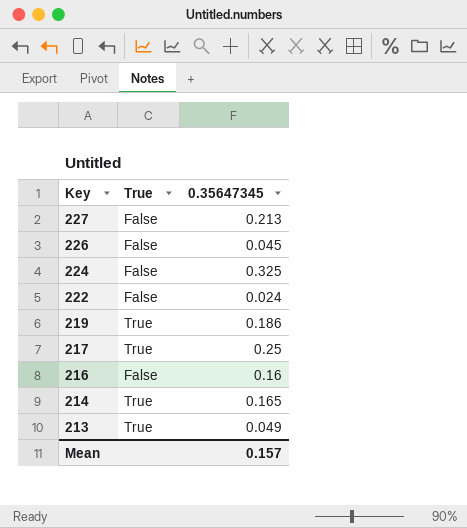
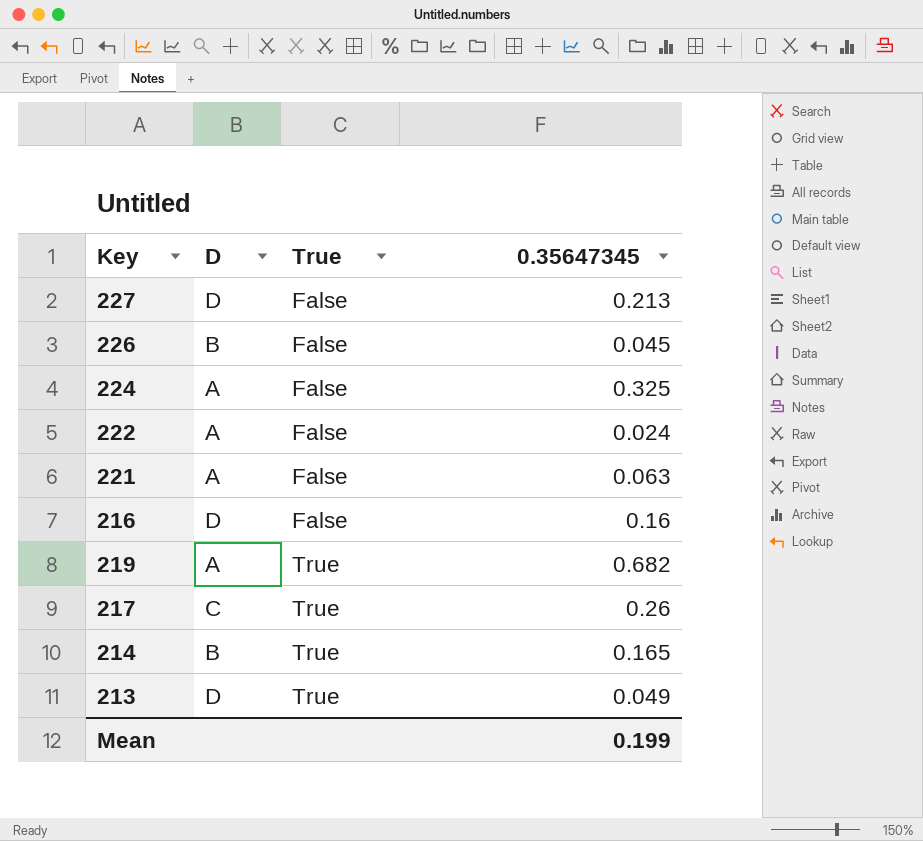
row order: Key descending -> True ascending
column D | position: none -> 2
row 221: none -> A | False | 0.063
219 | 0.35647345: 0.186 -> 0.682
217 | 0.35647345: 0.25 -> 0.26
Mean | 0.35647345: 0.157 -> 0.199

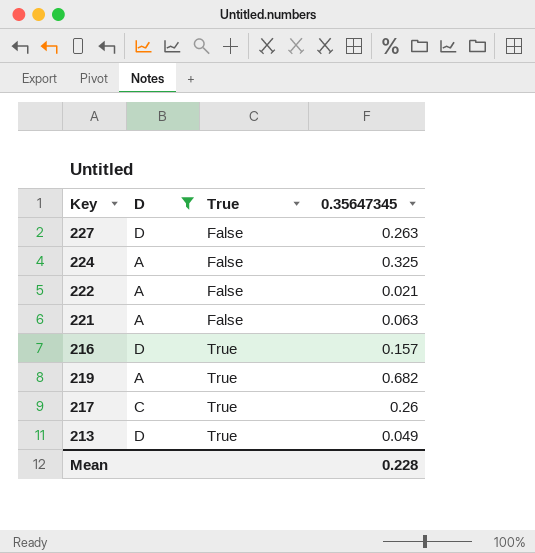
filter: none -> D != B
227 | 0.35647345: 0.213 -> 0.263
222 | 0.35647345: 0.024 -> 0.021
216 | True: False -> True
216 | 0.35647345: 0.16 -> 0.157
Mean | 0.35647345: 0.199 -> 0.228

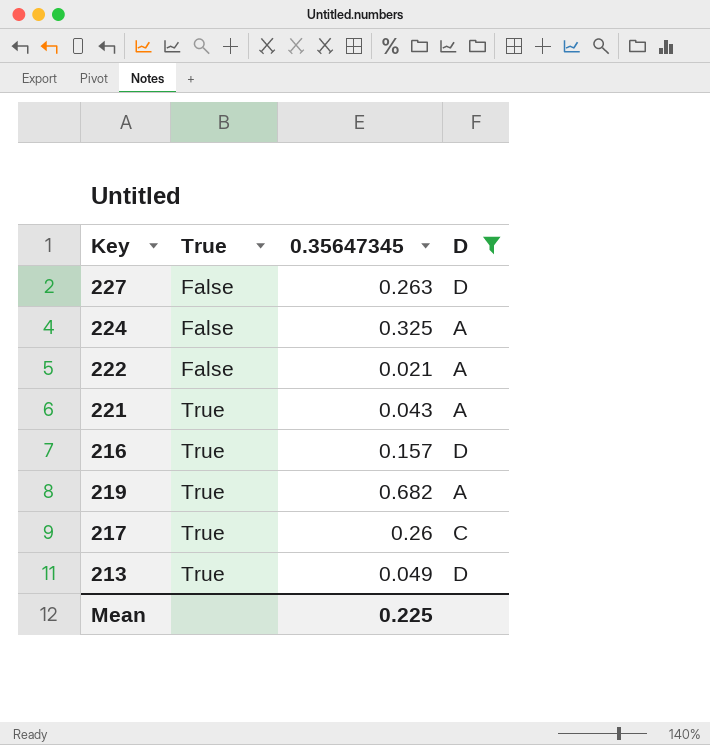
column D | position: 2 -> 4
221 | True: False -> True
221 | 0.35647345: 0.063 -> 0.043
Mean | 0.35647345: 0.228 -> 0.225

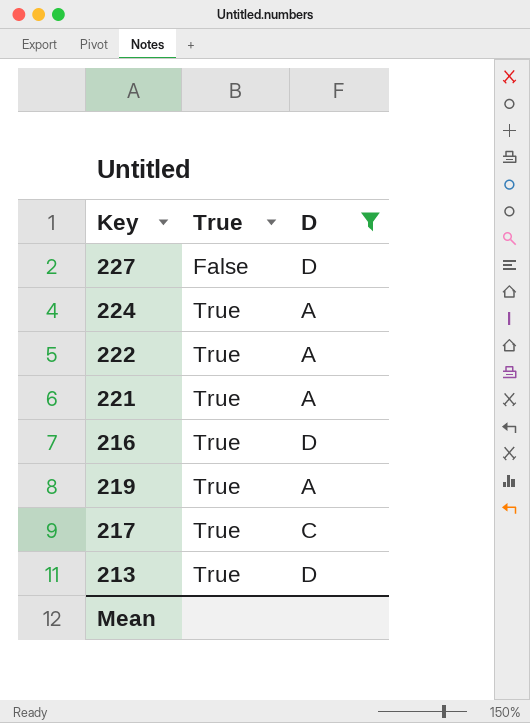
column 0.35647345 | position: 3 -> none
224 | True: False -> True
222 | True: False -> True

